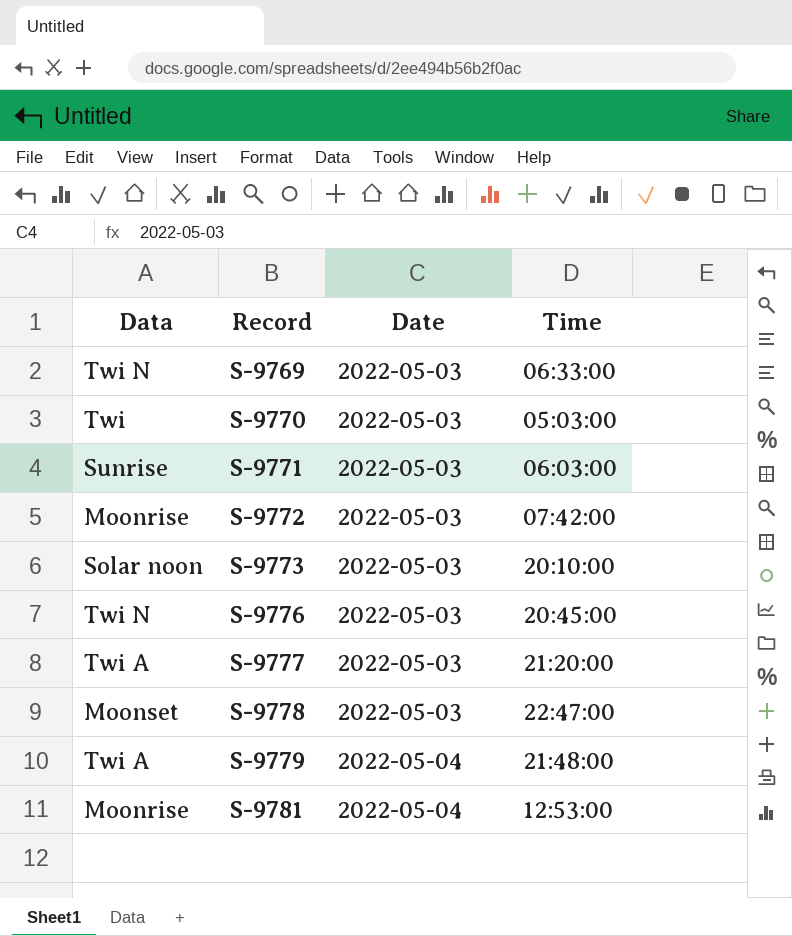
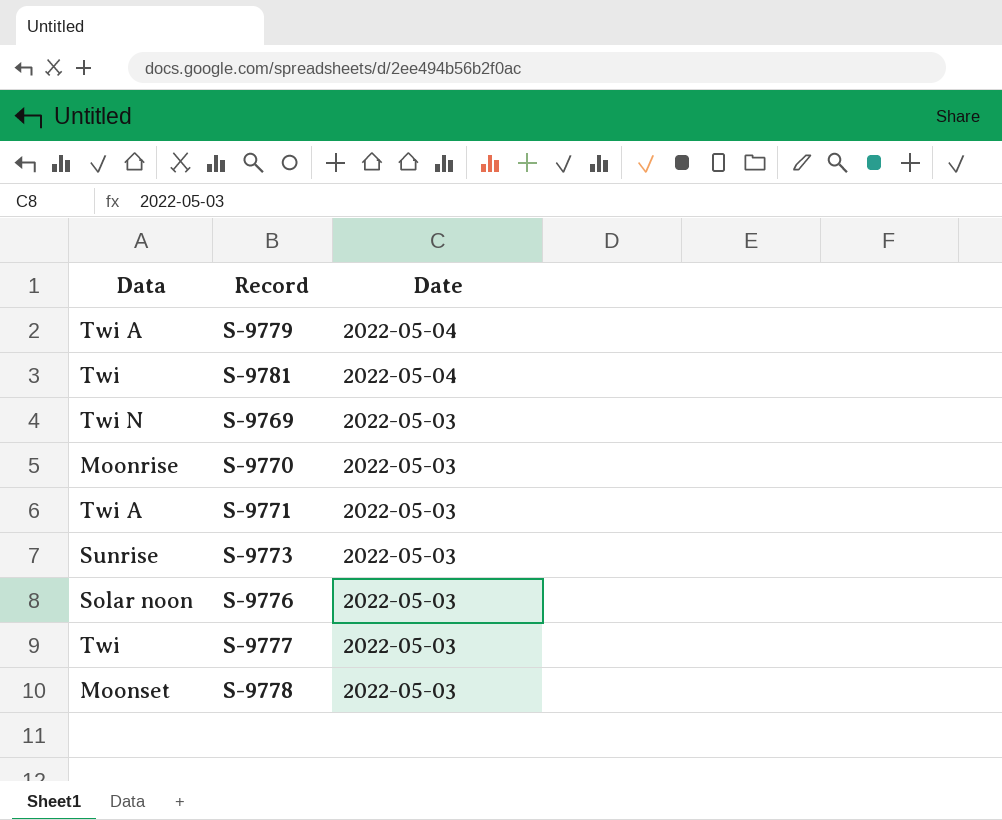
row order: Record ascending -> Date descending
column Time | position: 4 -> none
row S-9772: Moonrise | 2022-05-03 | 07:42:00 -> none
S-9781 | Data: Moonrise -> Twi
S-9770 | Data: Twi -> Moonrise
S-9771 | Data: Sunrise -> Twi A
S-9773 | Data: Solar noon -> Sunrise
S-9776 | Data: Twi N -> Solar noon
S-9777 | Data: Twi A -> Twi

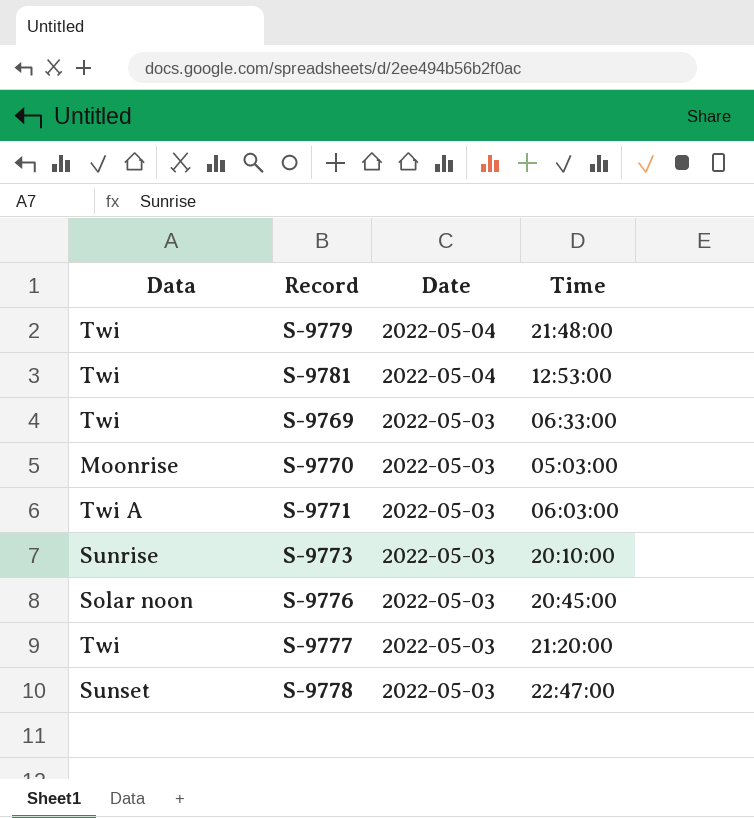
column Time | position: none -> 4
S-9779 | Data: Twi A -> Twi
S-9769 | Data: Twi N -> Twi
S-9778 | Data: Moonset -> Sunset

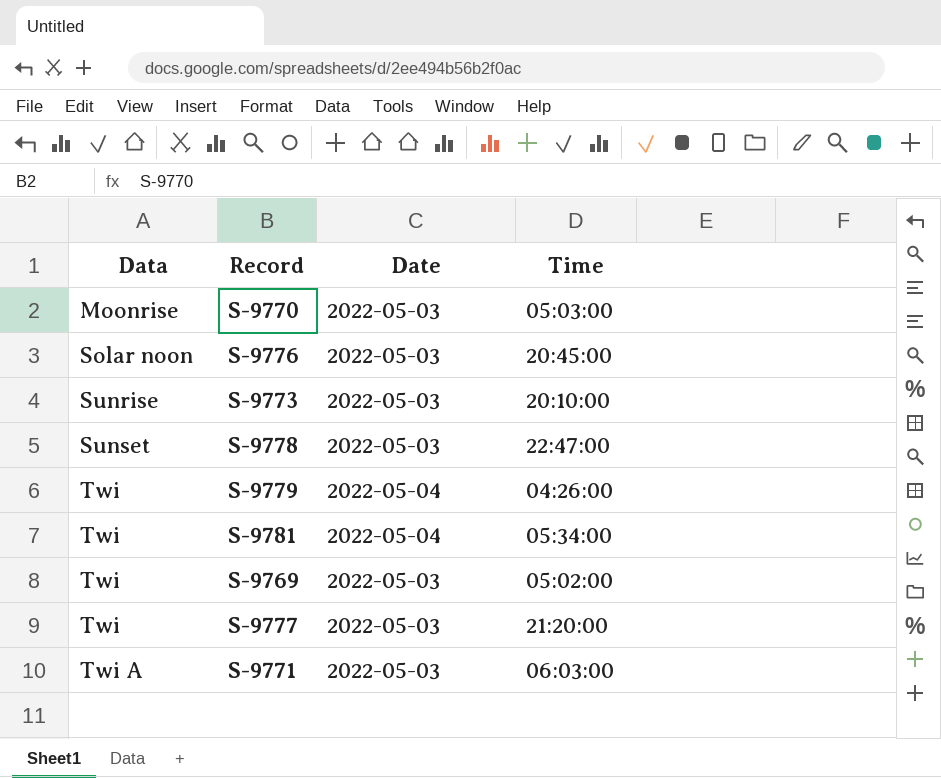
row order: Date descending -> Data ascending
S-9779 | Time: 21:48:00 -> 04:26:00
S-9781 | Time: 12:53:00 -> 05:34:00
S-9769 | Time: 06:33:00 -> 05:02:00

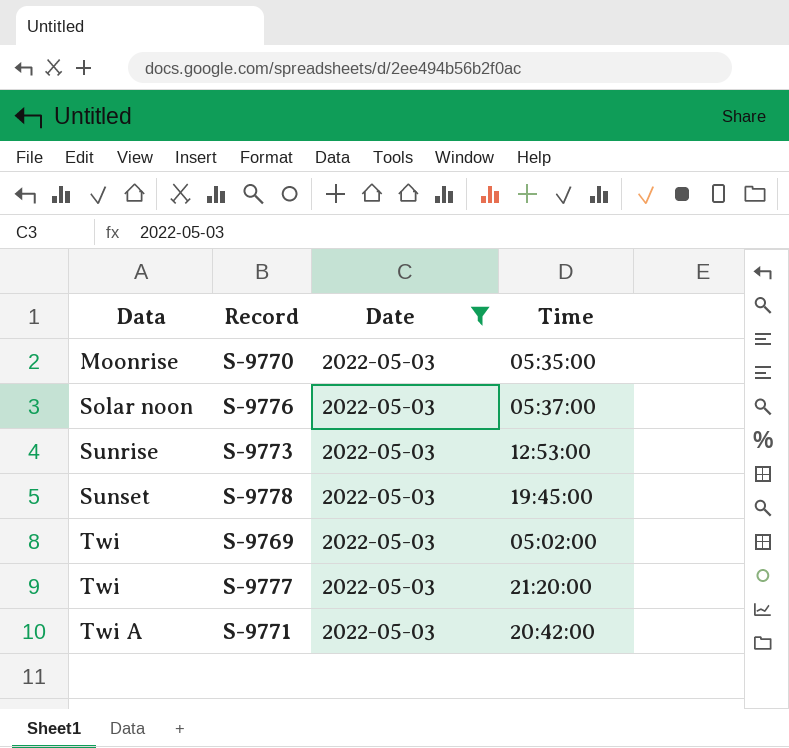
filter: none -> Date = 2022-05-03
S-9770 | Time: 05:03:00 -> 05:35:00
S-9776 | Time: 20:45:00 -> 05:37:00
S-9773 | Time: 20:10:00 -> 12:53:00
S-9778 | Time: 22:47:00 -> 19:45:00
S-9771 | Time: 06:03:00 -> 20:42:00

